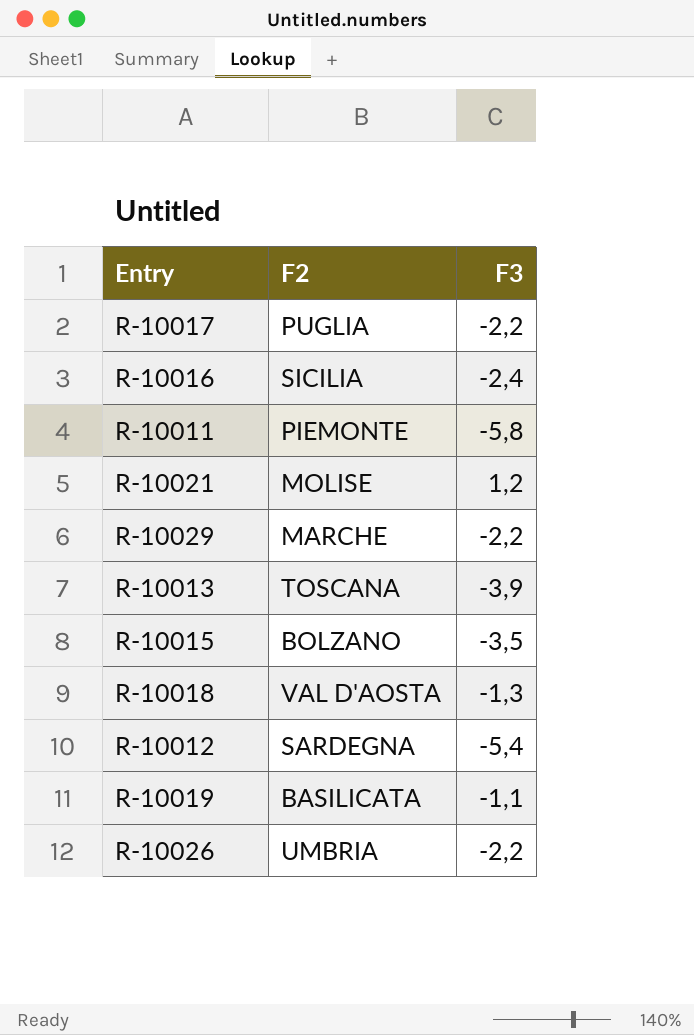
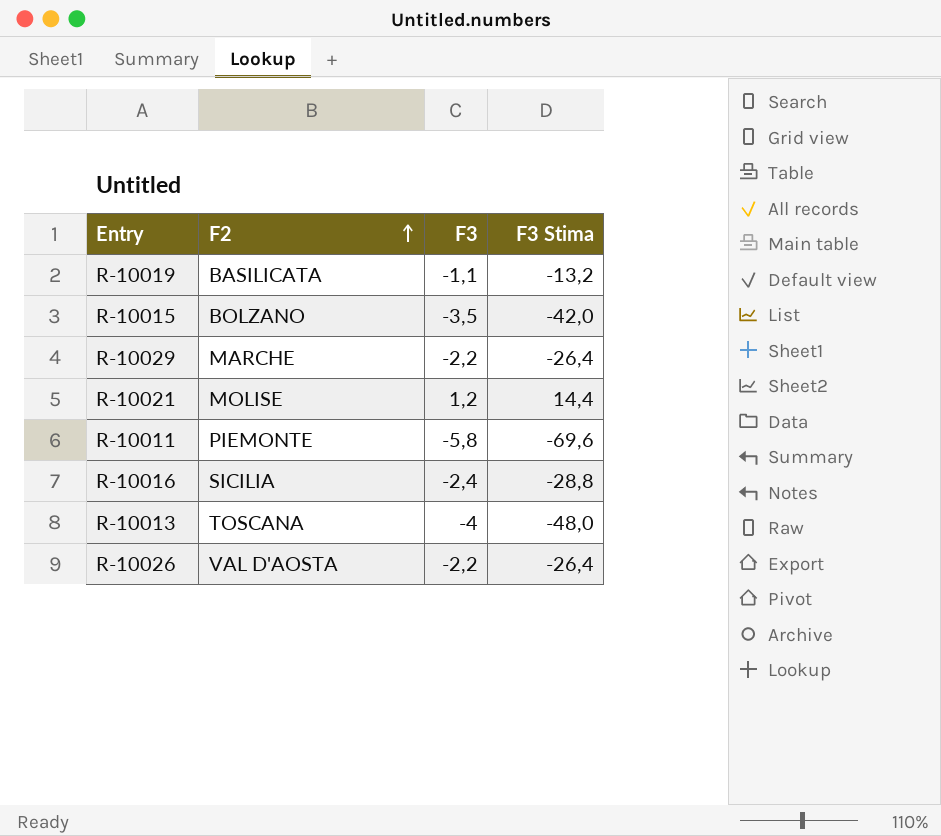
row order: none -> F2 ascending
column F3 Stima | formula: none -> [F3] * 12
row R-10017: PUGLIA | -2,2 -> none
row R-10018: VAL D'AOSTA | -1,3 -> none
row R-10012: SARDEGNA | -5,4 -> none
R-10013 | F3: -3,9 -> -4
R-10026 | F2: UMBRIA -> VAL D'AOSTA

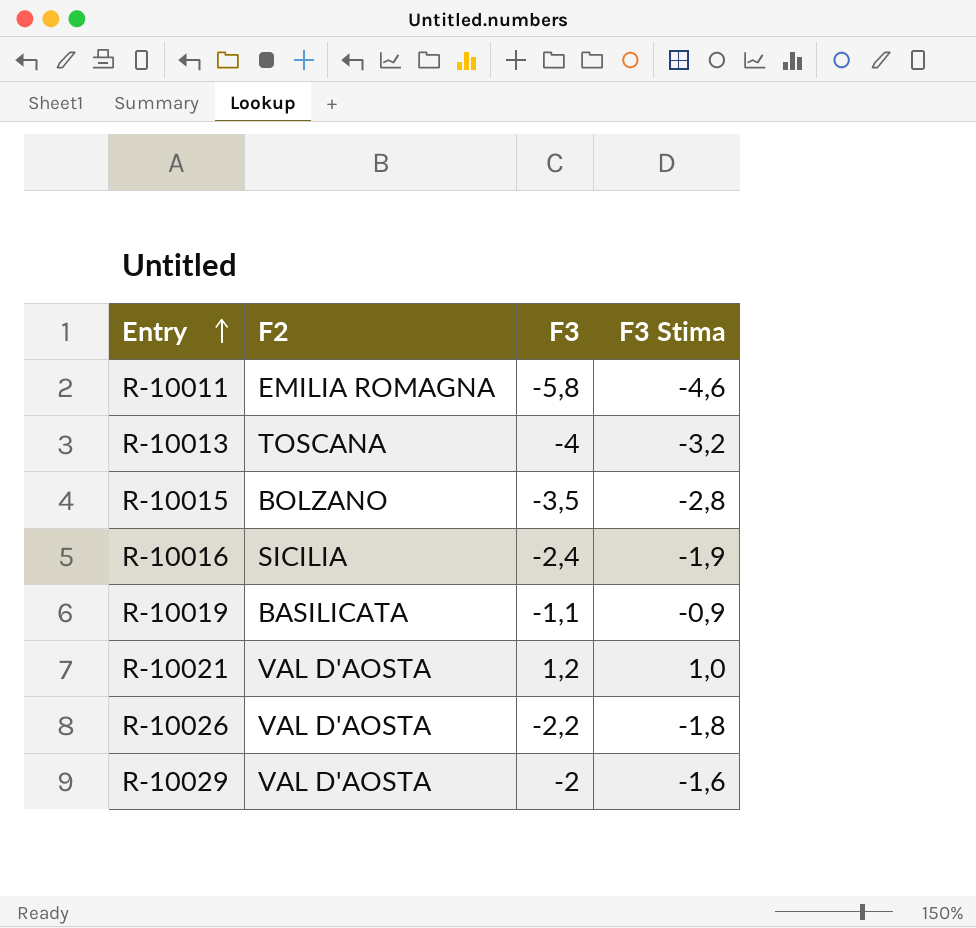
row order: F2 ascending -> Entry ascending
column F3 Stima | formula: [F3] * 12 -> [F3] * 0,8
R-10011 | F2: PIEMONTE -> EMILIA ROMAGNA
R-10021 | F2: MOLISE -> VAL D'AOSTA
R-10029 | F2: MARCHE -> VAL D'AOSTA
R-10029 | F3: -2,2 -> -2

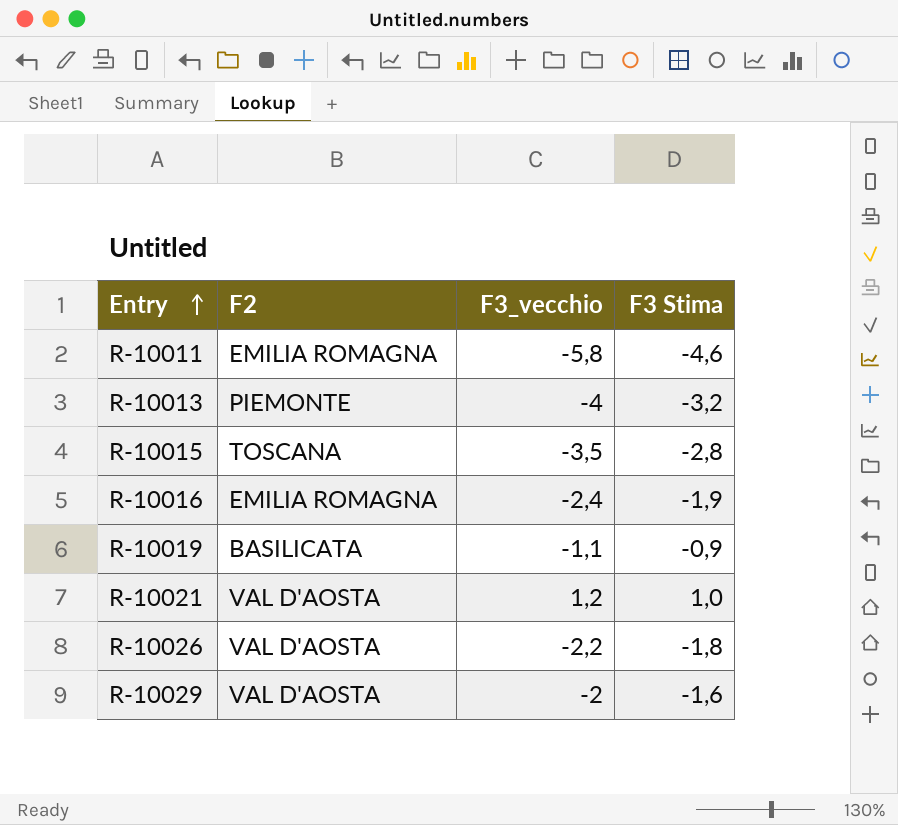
column name: F3 -> F3_vecchio
R-10013 | F2: TOSCANA -> PIEMONTE
R-10015 | F2: BOLZANO -> TOSCANA
R-10016 | F2: SICILIA -> EMILIA ROMAGNA

